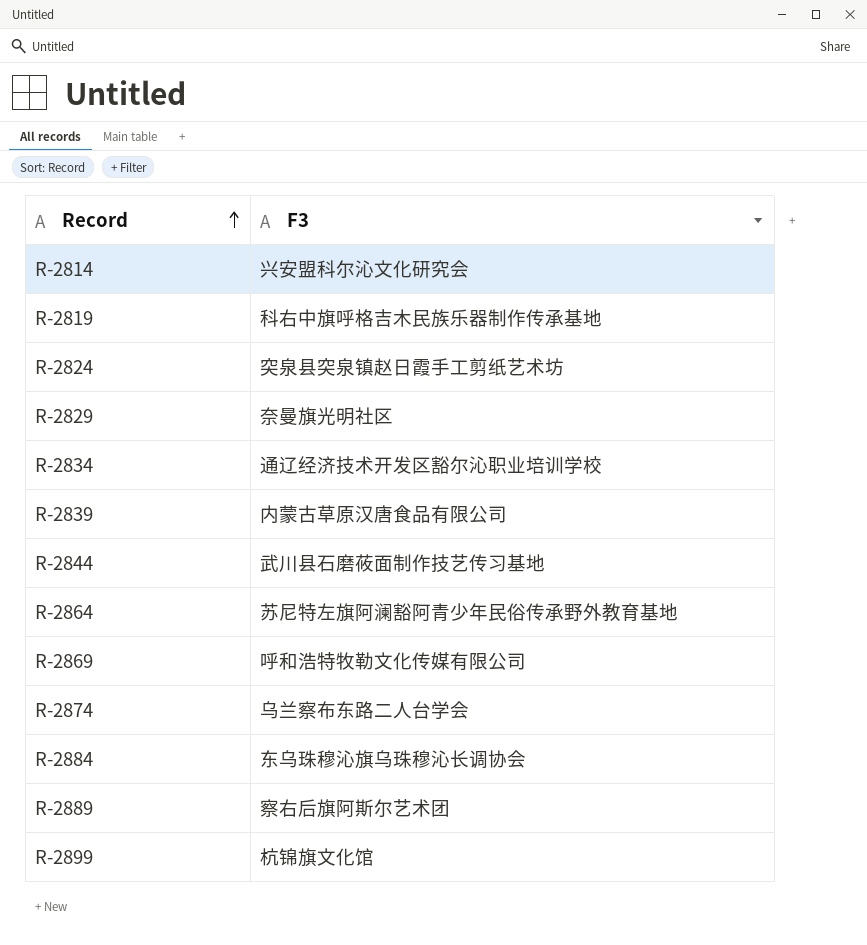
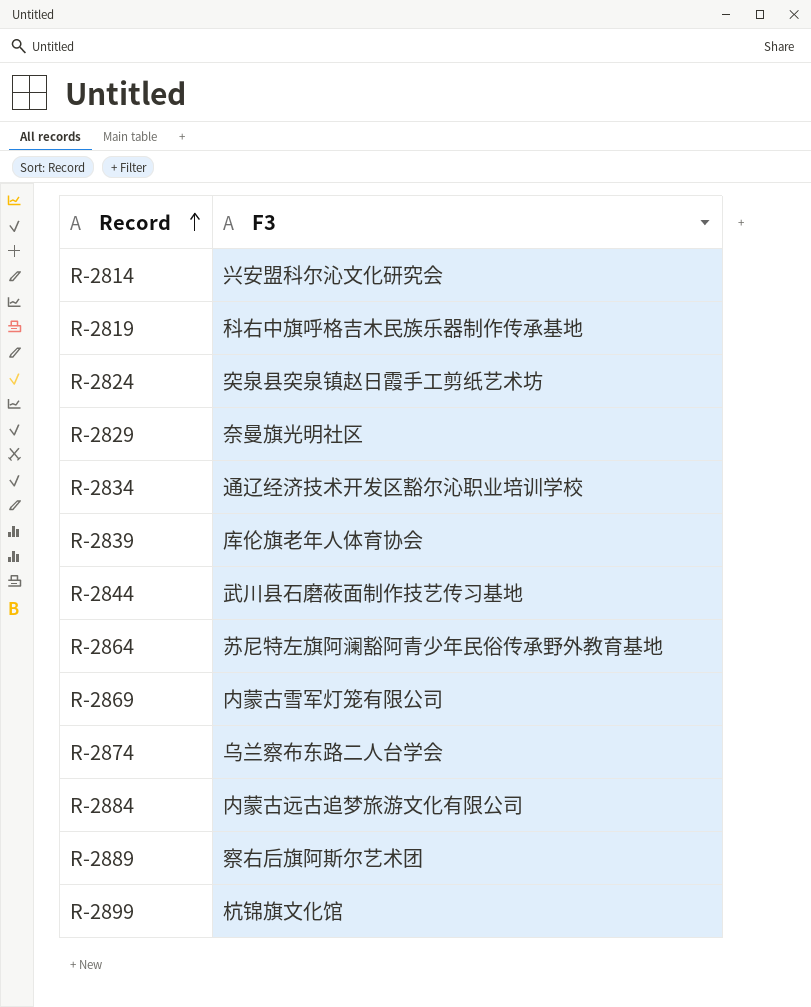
R-2839 | F3: 内蒙古草原汉唐食品有限公司 -> 库伦旗老年人体育协会
R-2869 | F3: 呼和浩特牧勒文化传媒有限公司 -> 内蒙古雪军灯笼有限公司
R-2884 | F3: 东乌珠穆沁旗乌珠穆沁长调协会 -> 内蒙古远古追梦旅游文化有限公司

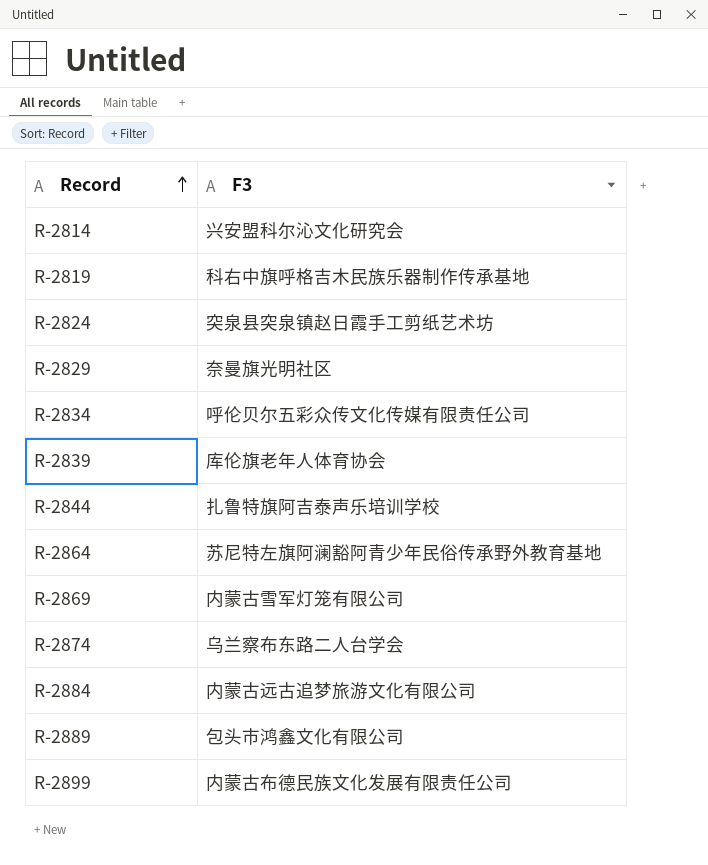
R-2834 | F3: 通辽经济技术开发区豁尔沁职业培训学校 -> 呼伦贝尔五彩众传文化传媒有限责任公司
R-2844 | F3: 武川县石磨莜面制作技艺传习基地 -> 扎鲁特旗阿吉泰声乐培训学校
R-2889 | F3: 察右后旗阿斯尔艺术团 -> 包头市鸿鑫文化有限公司
R-2899 | F3: 杭锦旗文化馆 -> 内蒙古布德民族文化发展有限责任公司

